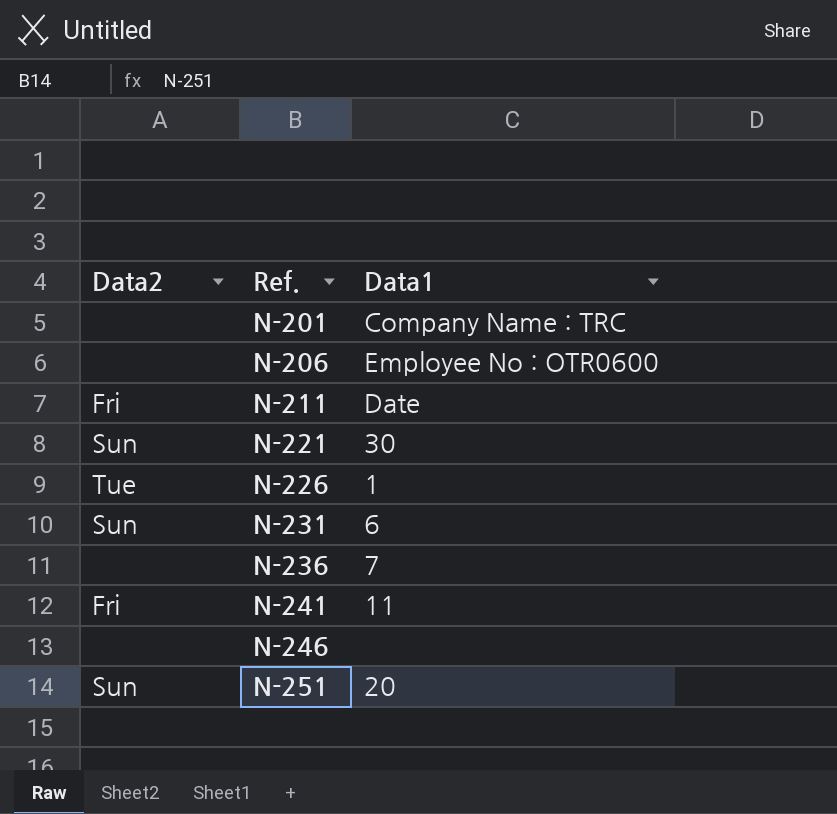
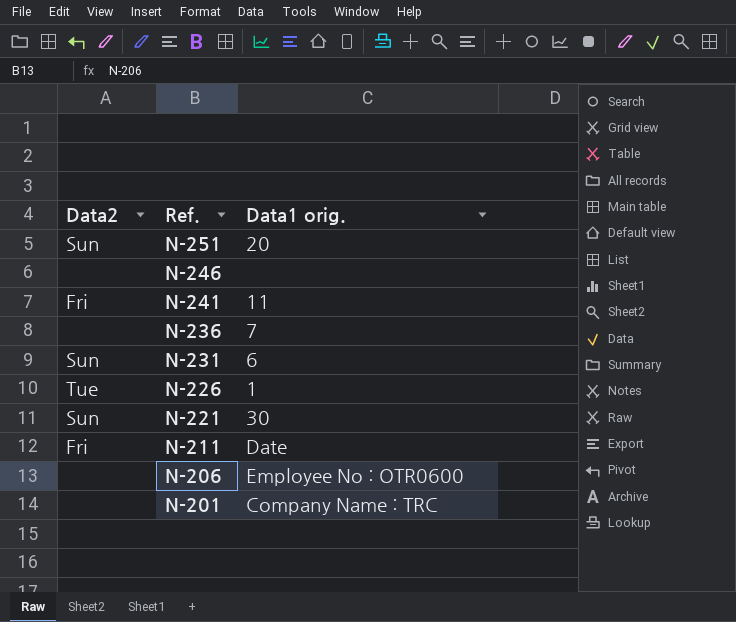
row order: Ref. ascending -> Ref. descending
column name: Data1 -> Data1 orig.

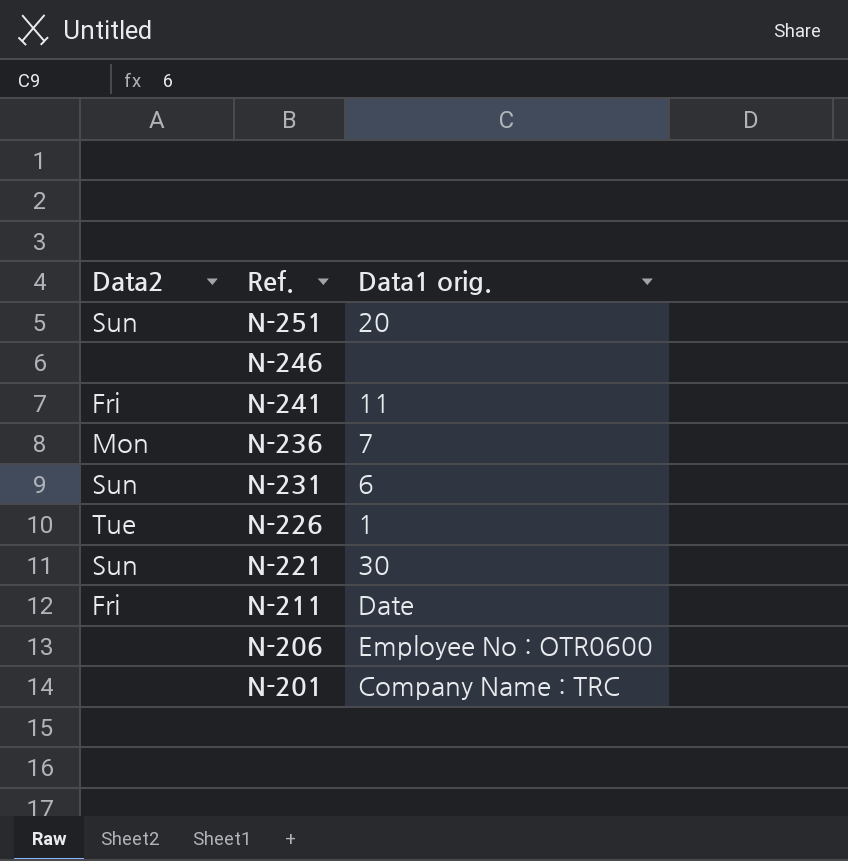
N-236 | Data2: none -> Mon

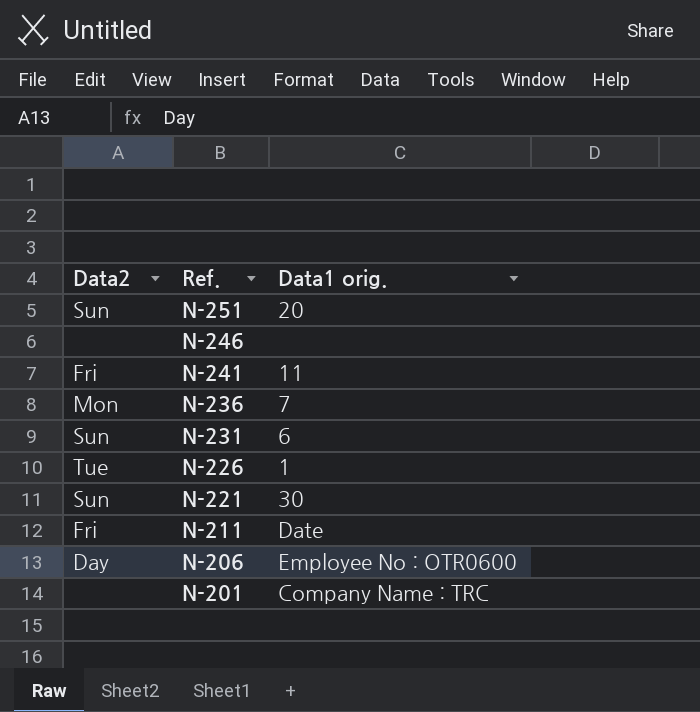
N-206 | Data2: none -> Day

